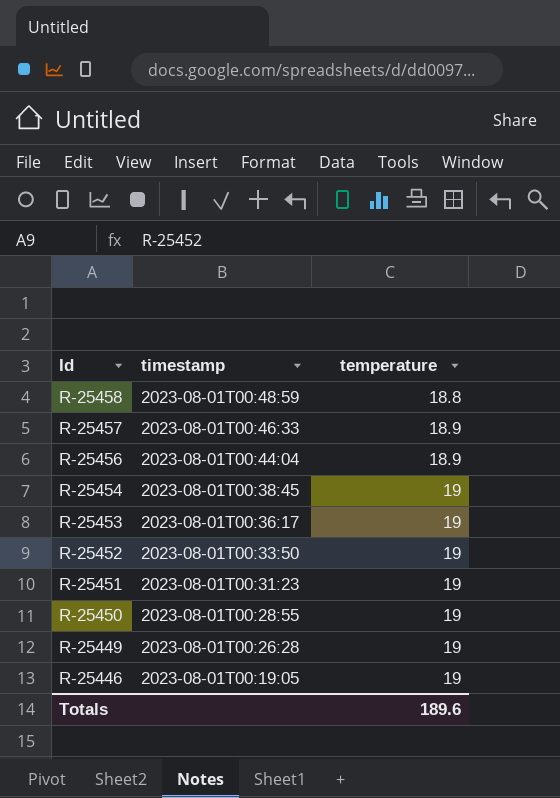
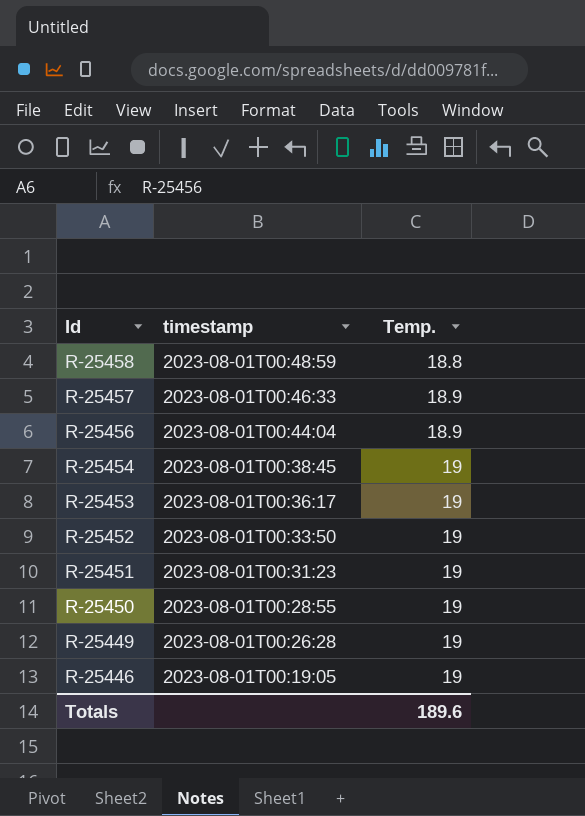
column name: temperature -> Temp.

